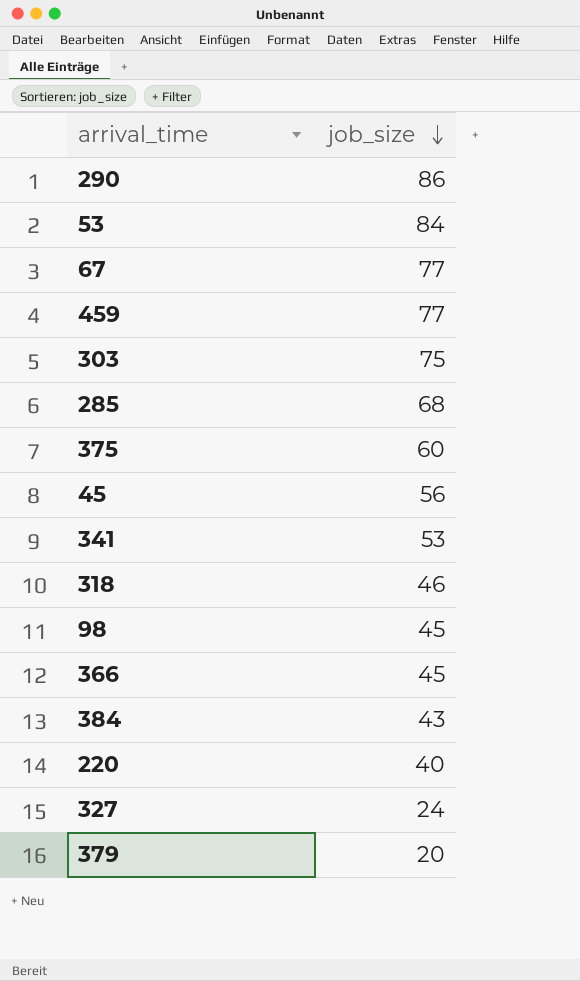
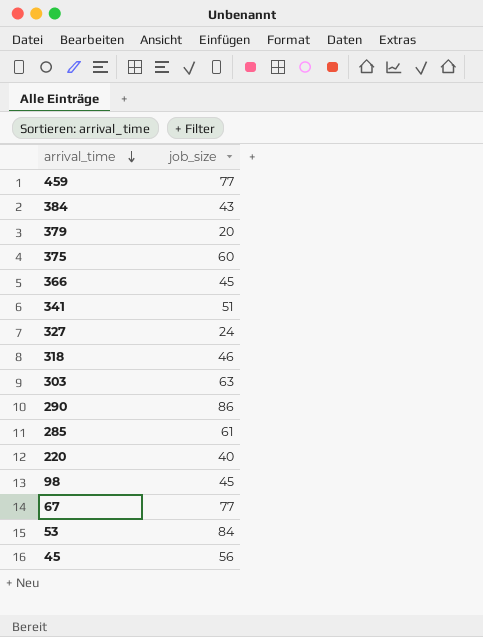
row order: job_size descending -> arrival_time descending
341 | job_size: 53 -> 51
303 | job_size: 75 -> 63
285 | job_size: 68 -> 61

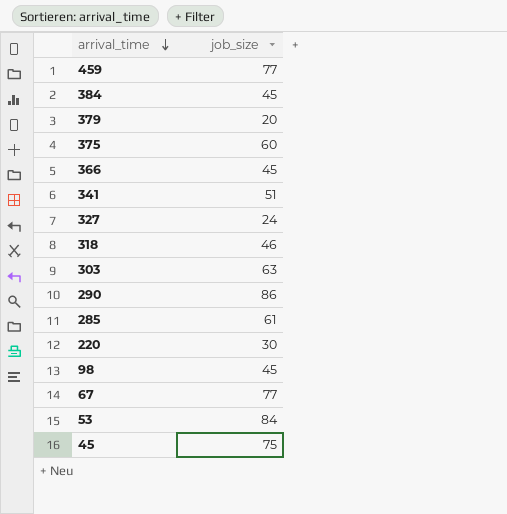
384 | job_size: 43 -> 45
220 | job_size: 40 -> 30
45 | job_size: 56 -> 75

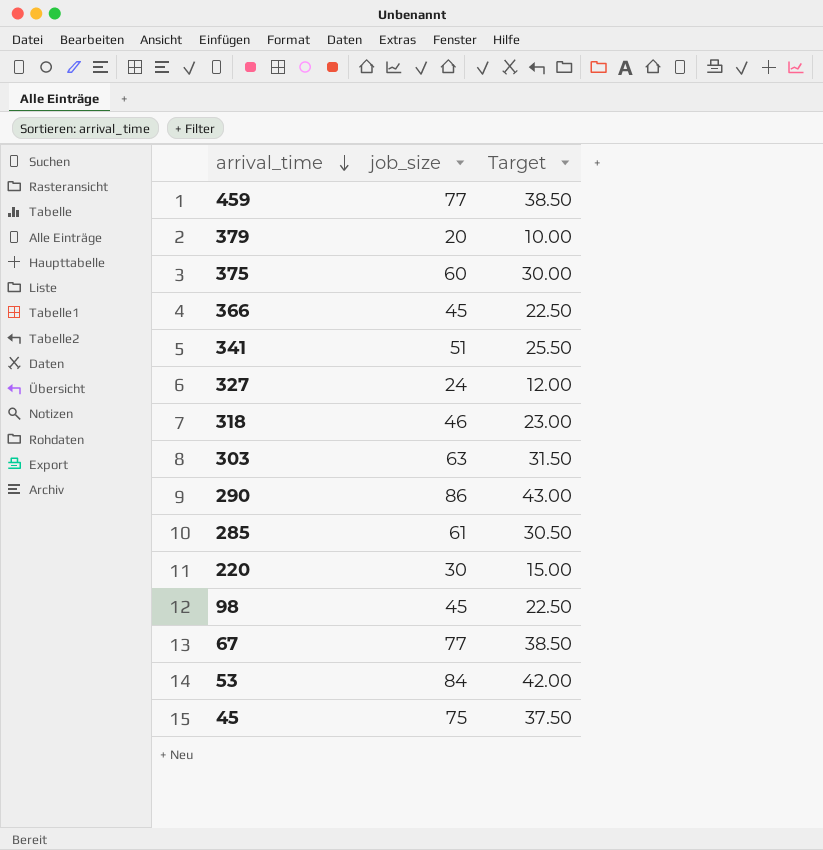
column Target | formula: none -> [job_size] * 0.5
row 384: 45 -> none

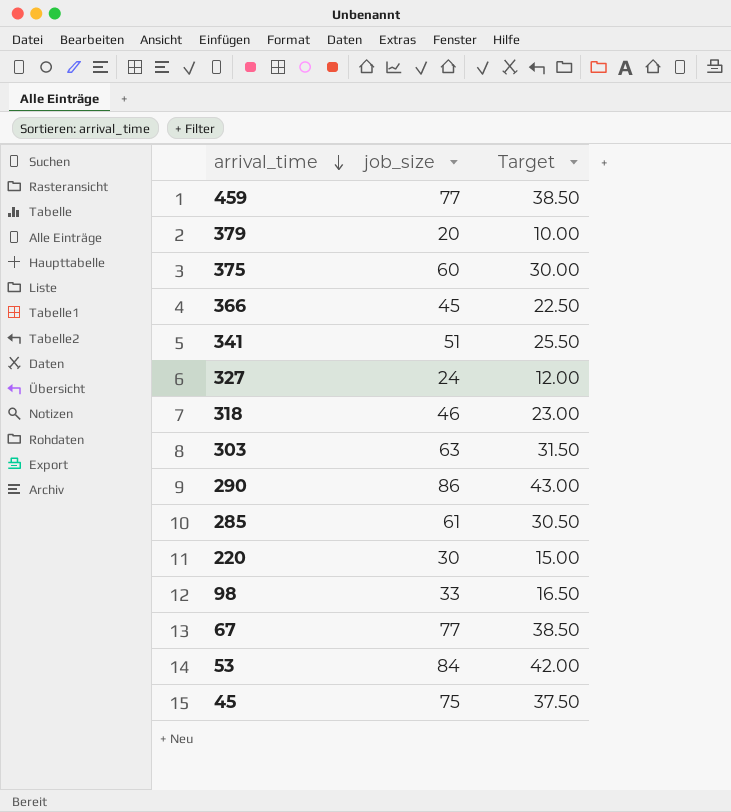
98 | job_size: 45 -> 33
98 | Target: 22.50 -> 16.50

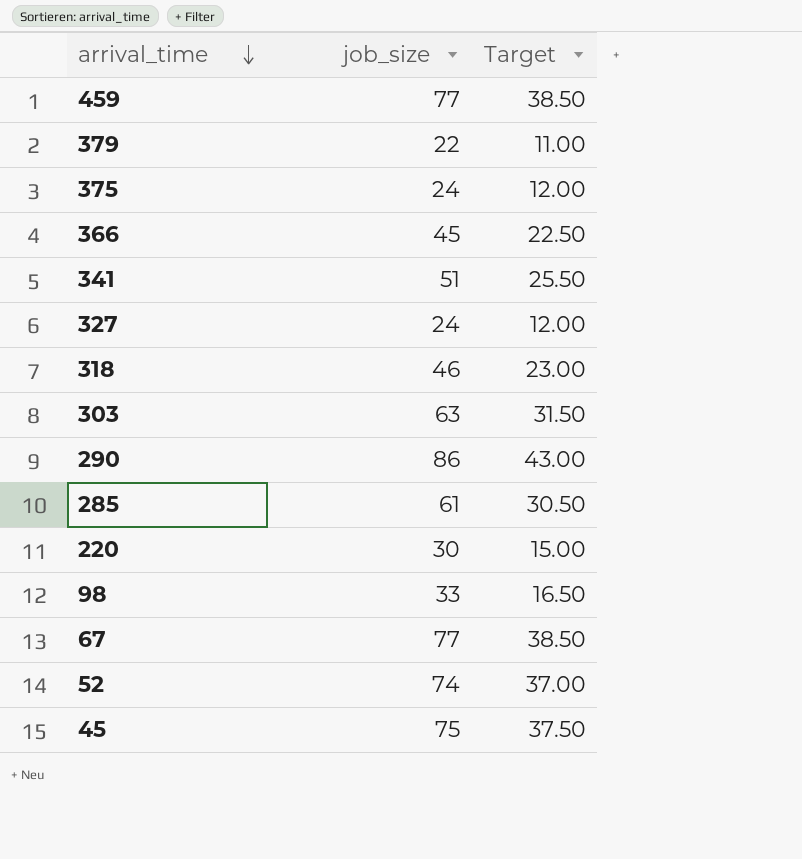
row 53: 84 | 42.00 -> none
379 | job_size: 20 -> 22
379 | Target: 10.00 -> 11.00
375 | job_size: 60 -> 24
375 | Target: 30.00 -> 12.00
row 52: none -> 74 | 37.00

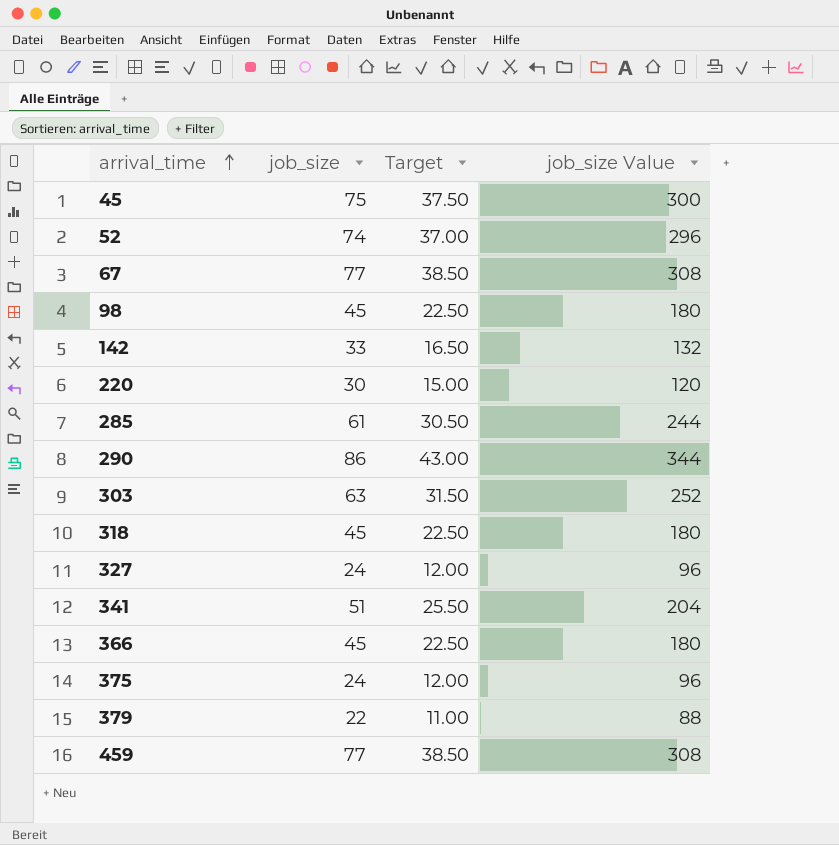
row order: arrival_time descending -> arrival_time ascending
column job_size Value | formula: none -> [job_size] * 4
98 | job_size: 33 -> 45
98 | Target: 16.50 -> 22.50
row 142: none -> 33 | 16.50 | 132
318 | job_size: 46 -> 45
318 | Target: 23.00 -> 22.50

